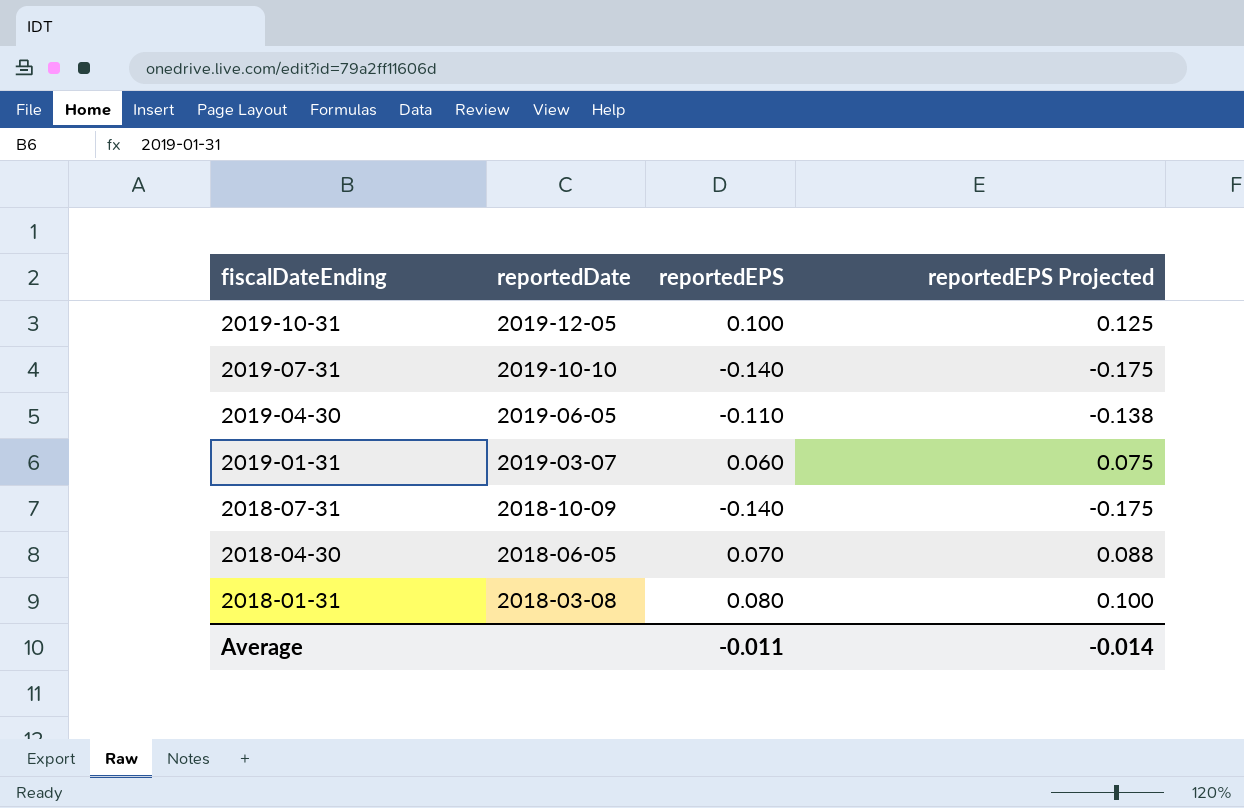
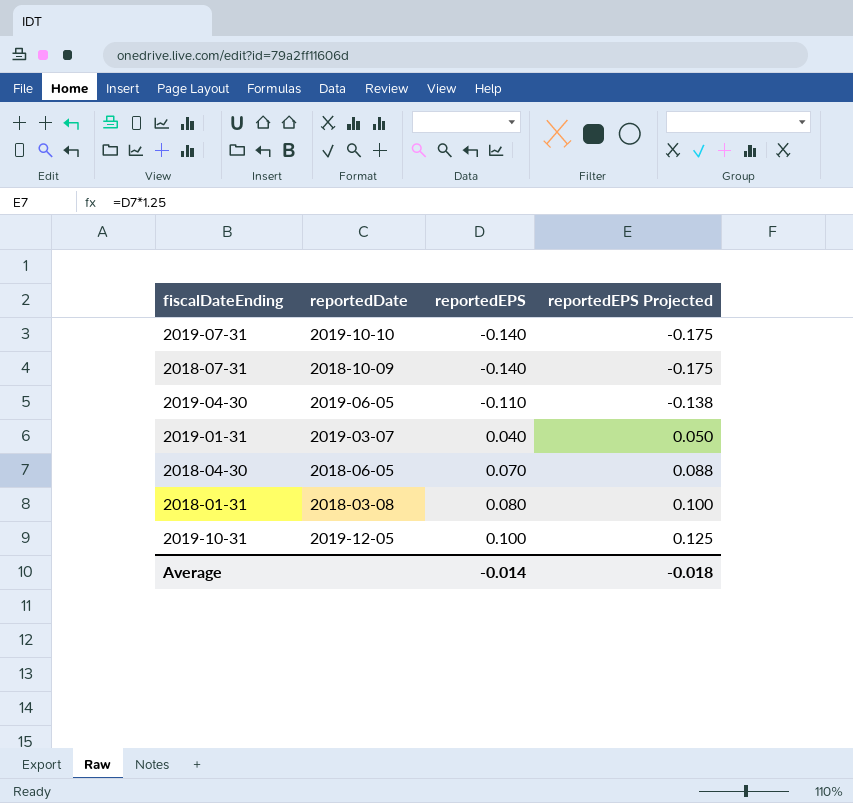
row order: fiscalDateEnding descending -> reportedEPS ascending
2019-01-31 | reportedEPS: 0.060 -> 0.040
2019-01-31 | reportedEPS Projected: 0.075 -> 0.050
Average | reportedEPS: -0.011 -> -0.014
Average | reportedEPS Projected: -0.014 -> -0.018

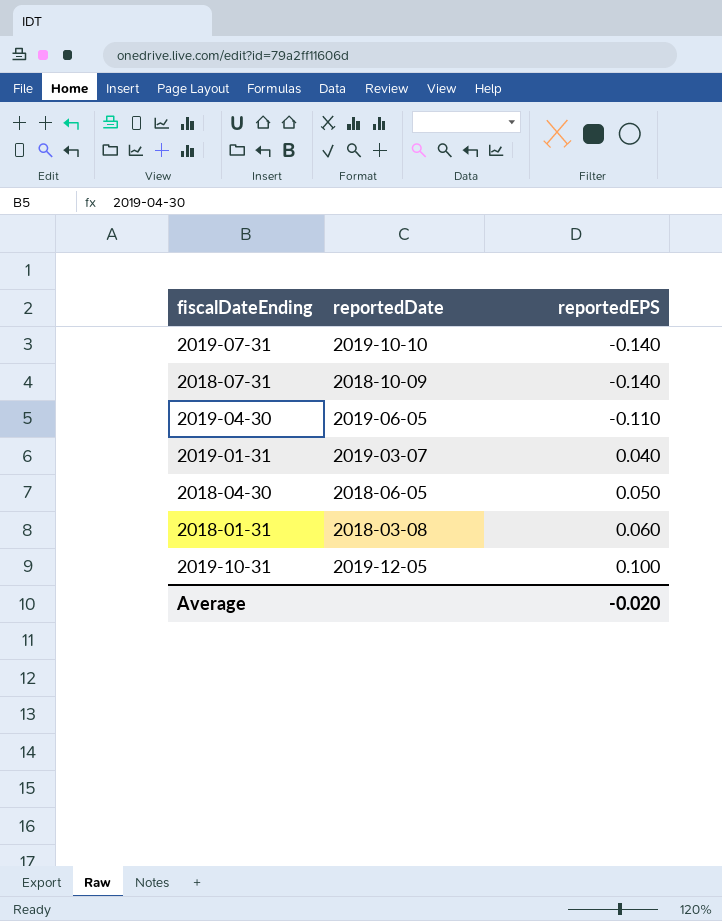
column reportedEPS Projected | formula: [reportedEPS] * 1.25 -> none
2018-04-30 | reportedEPS: 0.070 -> 0.050
2018-01-31 | reportedEPS: 0.080 -> 0.060
Average | reportedEPS: -0.014 -> -0.020

